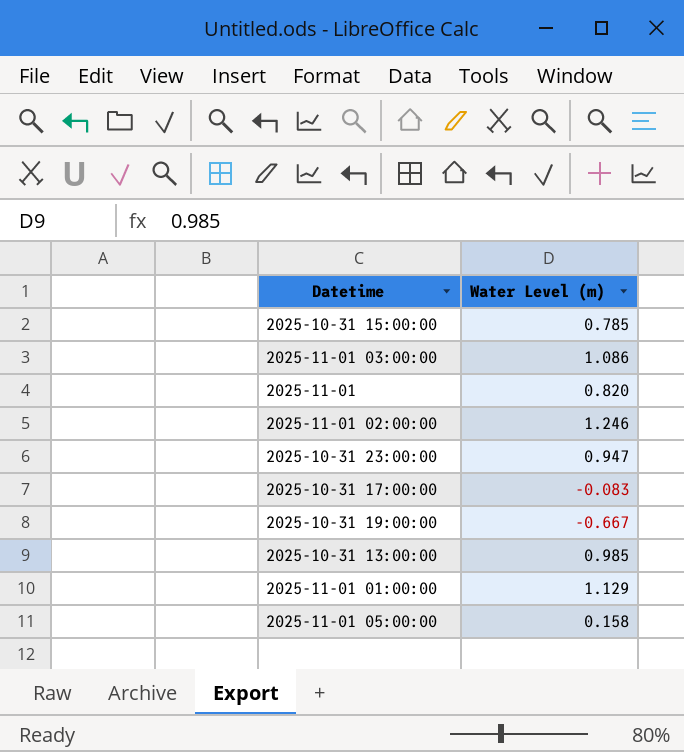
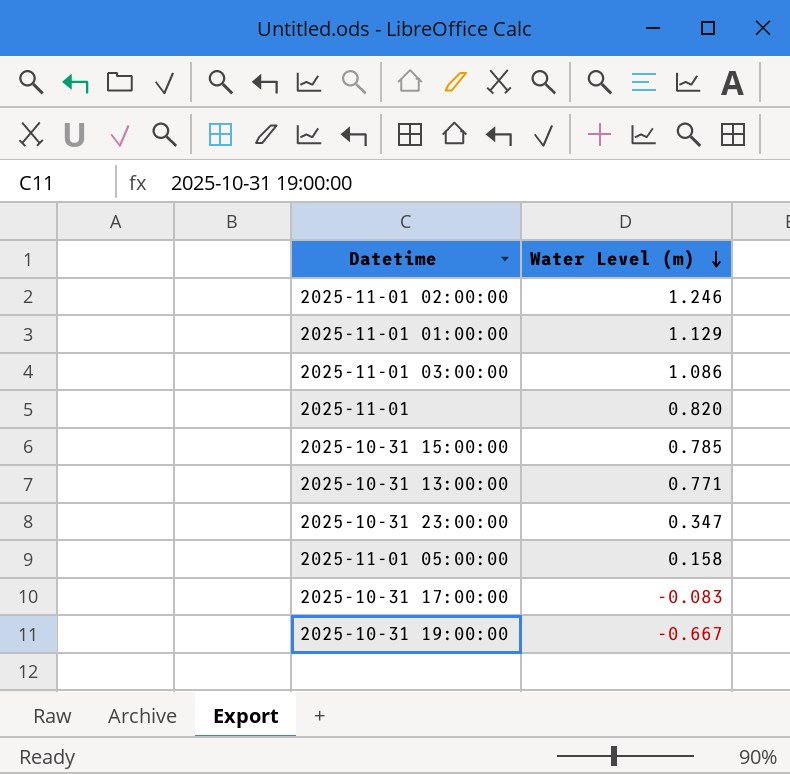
row order: none -> Water Level (m) descending
2025-10-31 13:00:00 | Water Level (m): 0.985 -> 0.771
2025-10-31 23:00:00 | Water Level (m): 0.947 -> 0.347

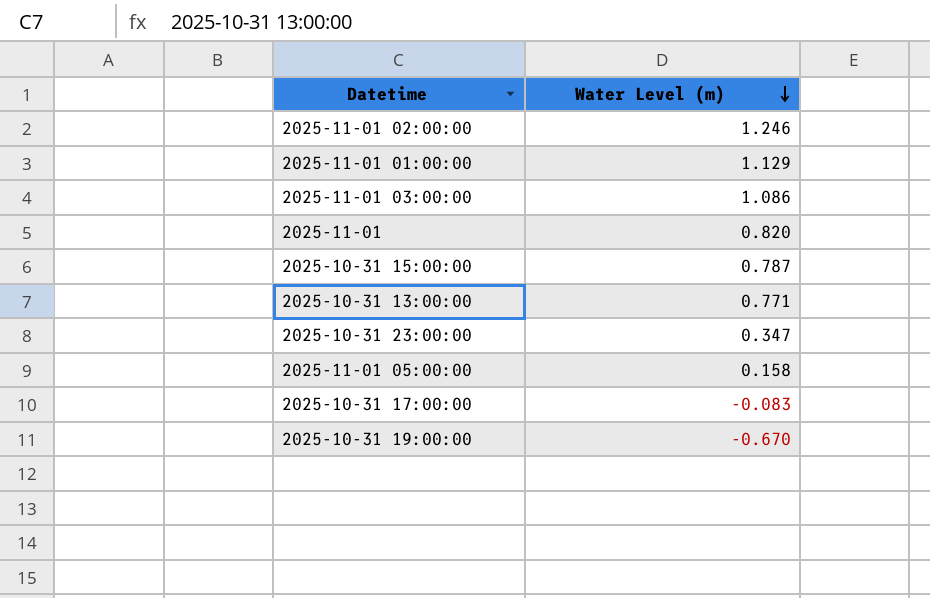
2025-10-31 15:00:00 | Water Level (m): 0.785 -> 0.787
2025-10-31 19:00:00 | Water Level (m): -0.667 -> -0.670

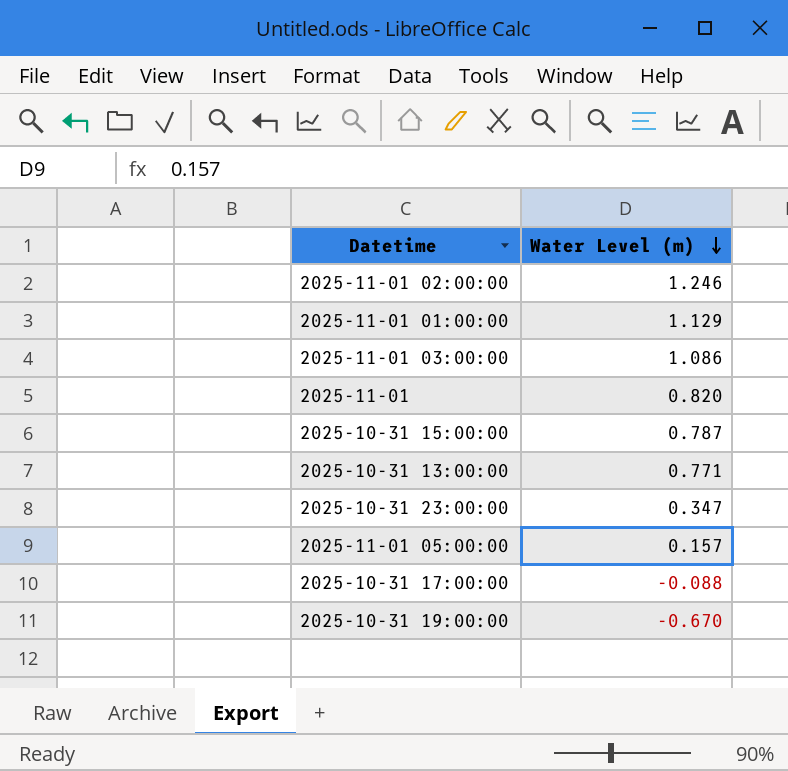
2025-11-01 05:00:00 | Water Level (m): 0.158 -> 0.157
2025-10-31 17:00:00 | Water Level (m): -0.083 -> -0.088

